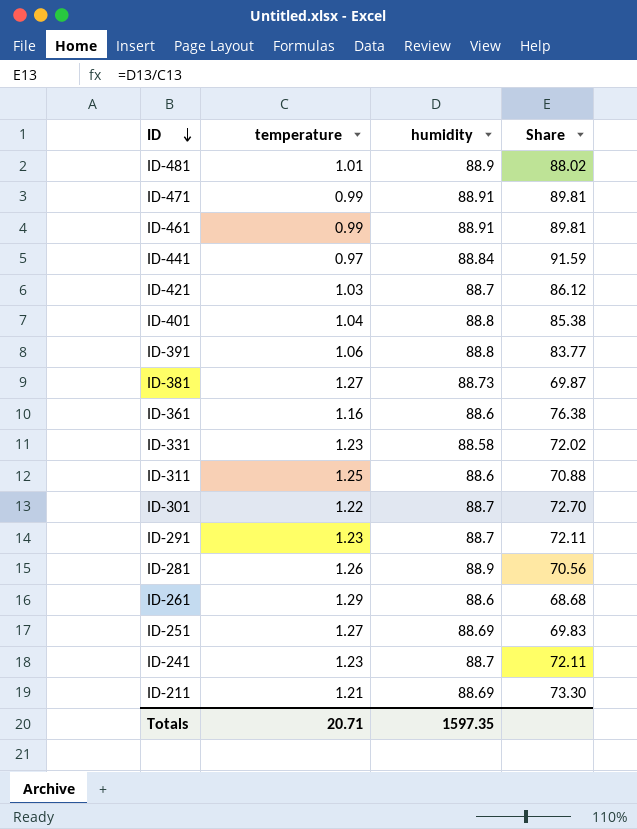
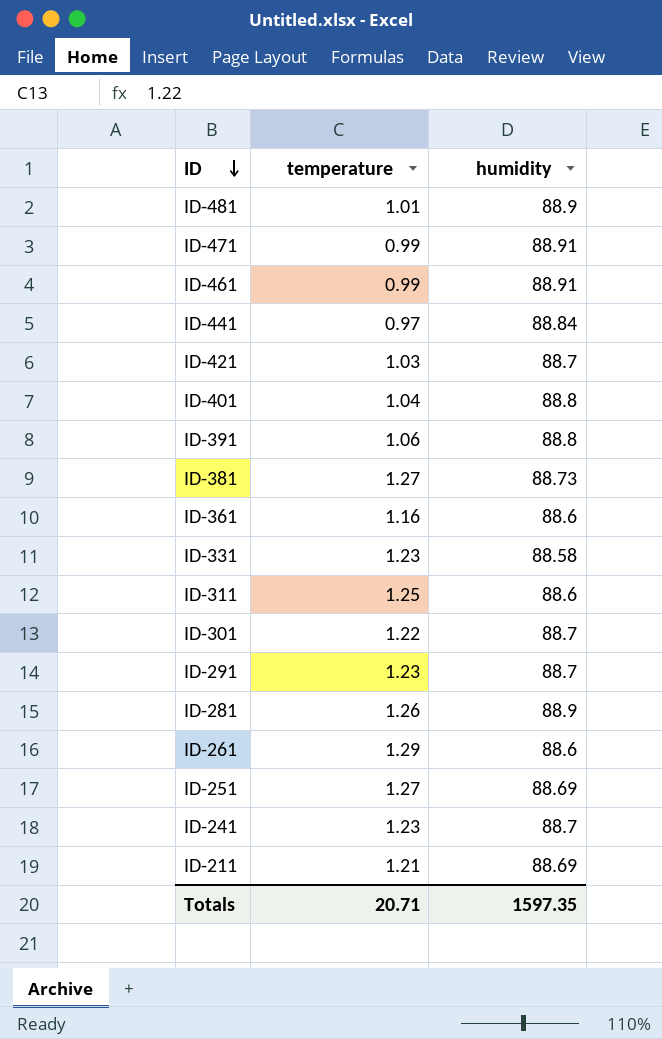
column Share | formula: [humidity] / [temperature] -> none

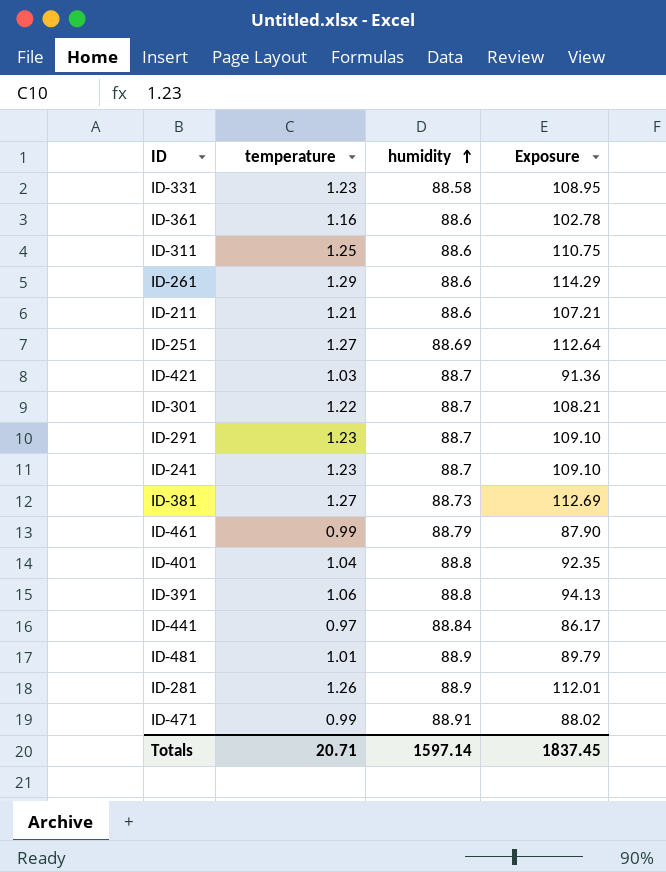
row order: ID descending -> humidity ascending
column Exposure | formula: none -> [temperature] * [humidity]
ID-211 | humidity: 88.69 -> 88.6
ID-461 | humidity: 88.91 -> 88.79
Totals | humidity: 1597.35 -> 1597.14

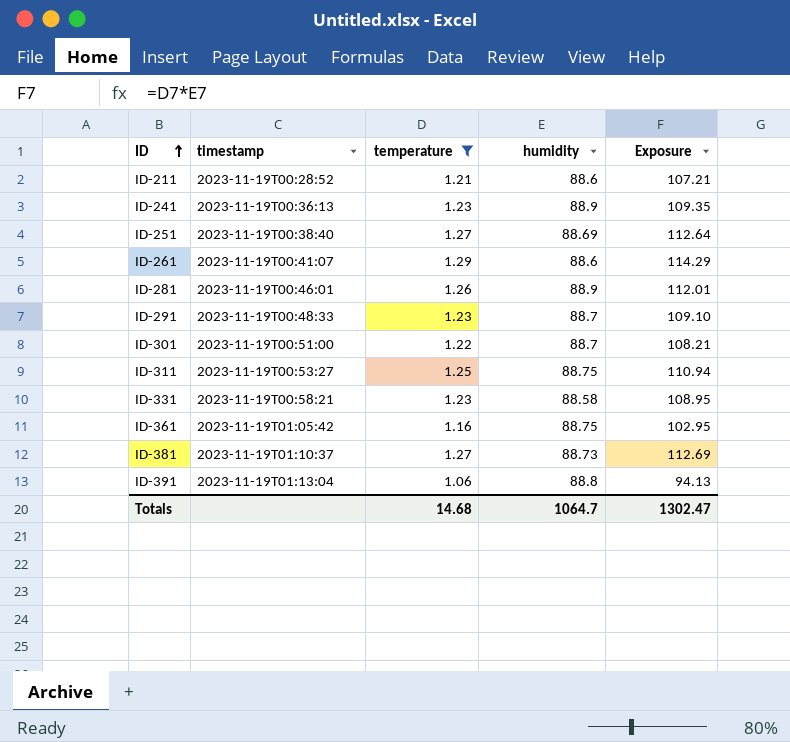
filter: none -> temperature >= 1.06
row order: humidity ascending -> ID ascending
column timestamp | position: none -> 2
ID-241 | humidity: 88.7 -> 88.9
ID-241 | Exposure: 109.10 -> 109.35
ID-311 | humidity: 88.6 -> 88.75
ID-311 | Exposure: 110.75 -> 110.94
ID-361 | humidity: 88.6 -> 88.75
ID-361 | Exposure: 102.78 -> 102.95
Totals | temperature: 20.71 -> 14.68
Totals | humidity: 1597.14 -> 1064.7
Totals | Exposure: 1837.45 -> 1302.47

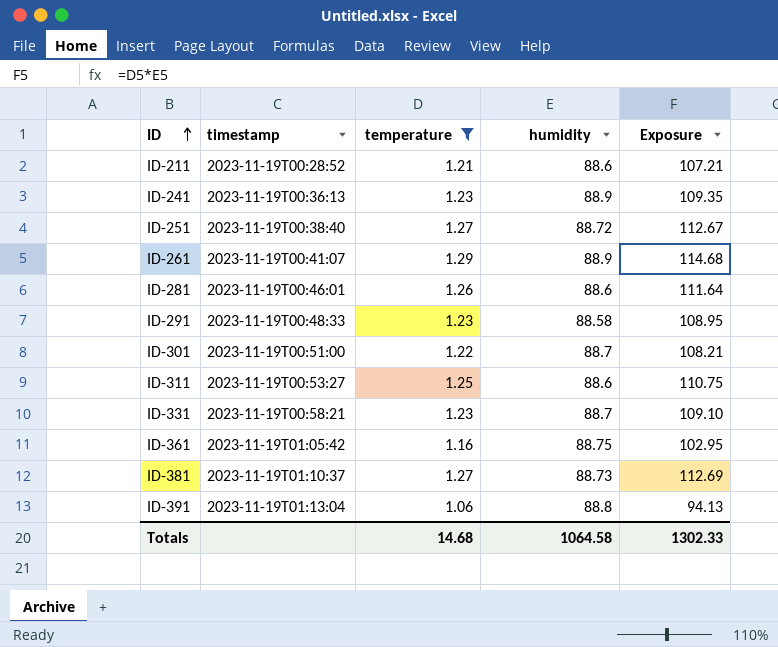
ID-251 | humidity: 88.69 -> 88.72
ID-251 | Exposure: 112.64 -> 112.67
ID-261 | humidity: 88.6 -> 88.9
ID-261 | Exposure: 114.29 -> 114.68
ID-281 | humidity: 88.9 -> 88.6
ID-281 | Exposure: 112.01 -> 111.64
ID-291 | humidity: 88.7 -> 88.58
ID-291 | Exposure: 109.10 -> 108.95
ID-311 | humidity: 88.75 -> 88.6
ID-311 | Exposure: 110.94 -> 110.75
ID-331 | humidity: 88.58 -> 88.7
ID-331 | Exposure: 108.95 -> 109.10
Totals | humidity: 1064.7 -> 1064.58
Totals | Exposure: 1302.47 -> 1302.33

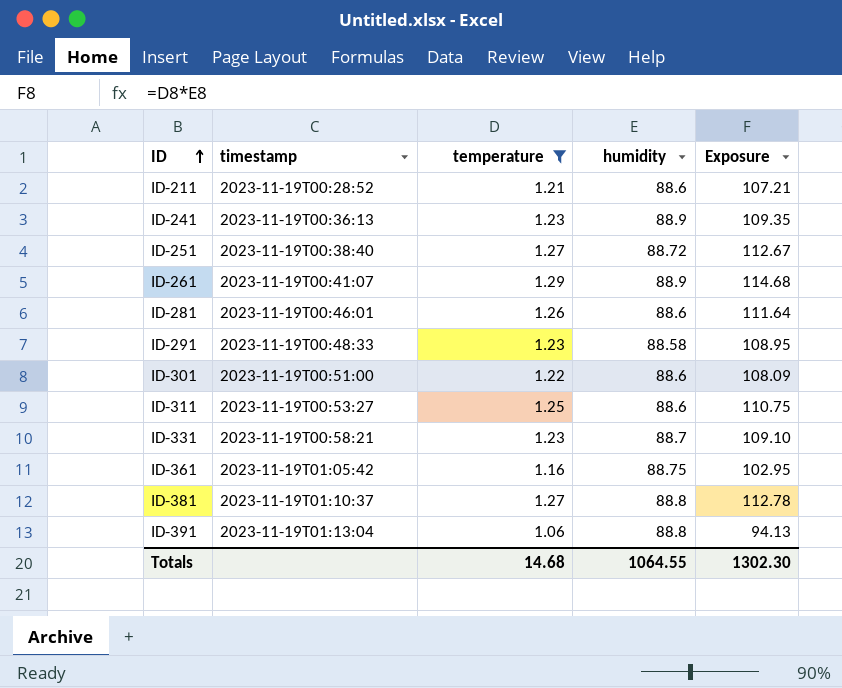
ID-301 | humidity: 88.7 -> 88.6
ID-301 | Exposure: 108.21 -> 108.09
ID-381 | humidity: 88.73 -> 88.8
ID-381 | Exposure: 112.69 -> 112.78
Totals | humidity: 1064.58 -> 1064.55
Totals | Exposure: 1302.33 -> 1302.30

